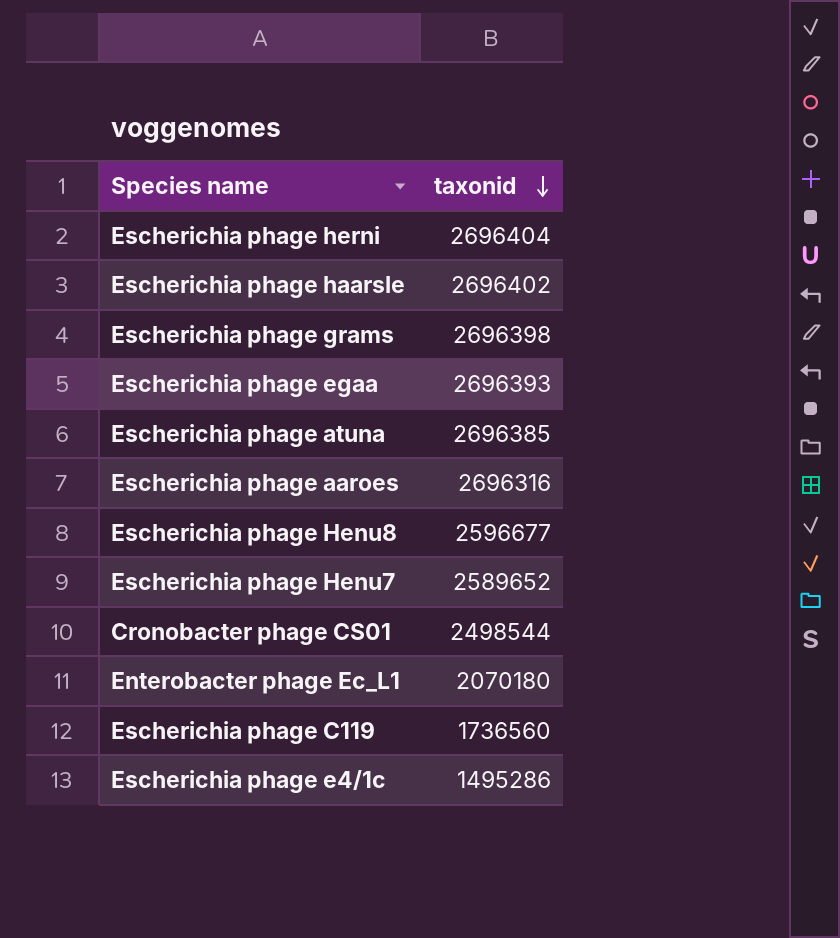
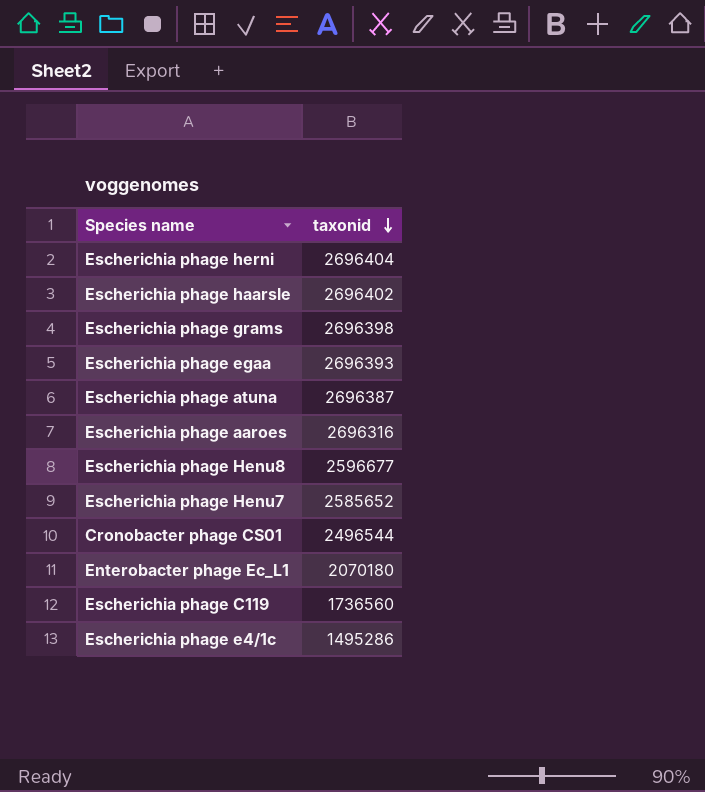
Escherichia phage atuna | taxonid: 2696385 -> 2696387
Escherichia phage Henu7 | taxonid: 2589652 -> 2585652
Cronobacter phage CS01 | taxonid: 2498544 -> 2496544

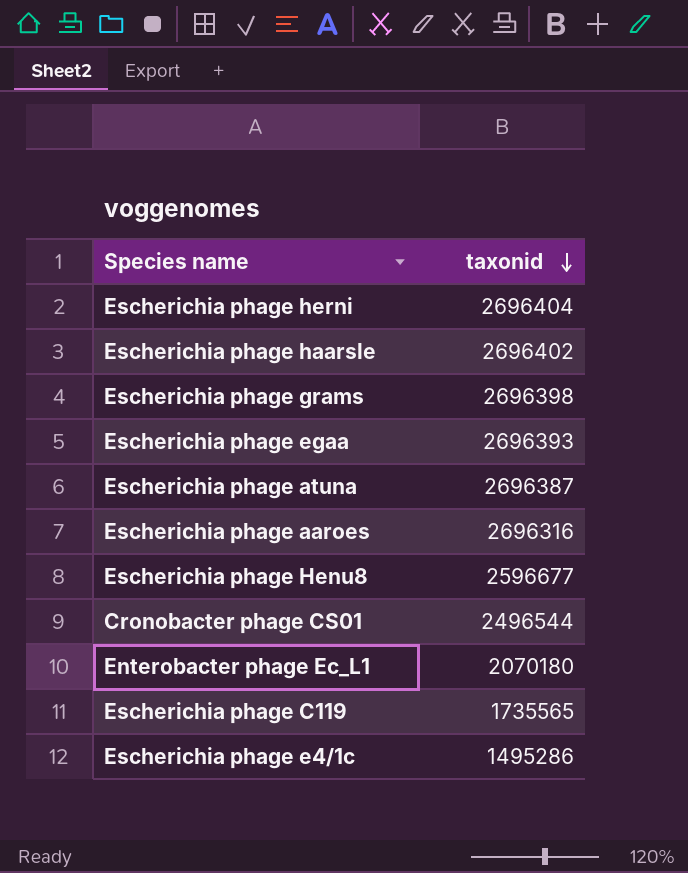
row Escherichia phage Henu7: 2585652 -> none
Escherichia phage C119 | taxonid: 1736560 -> 1735565

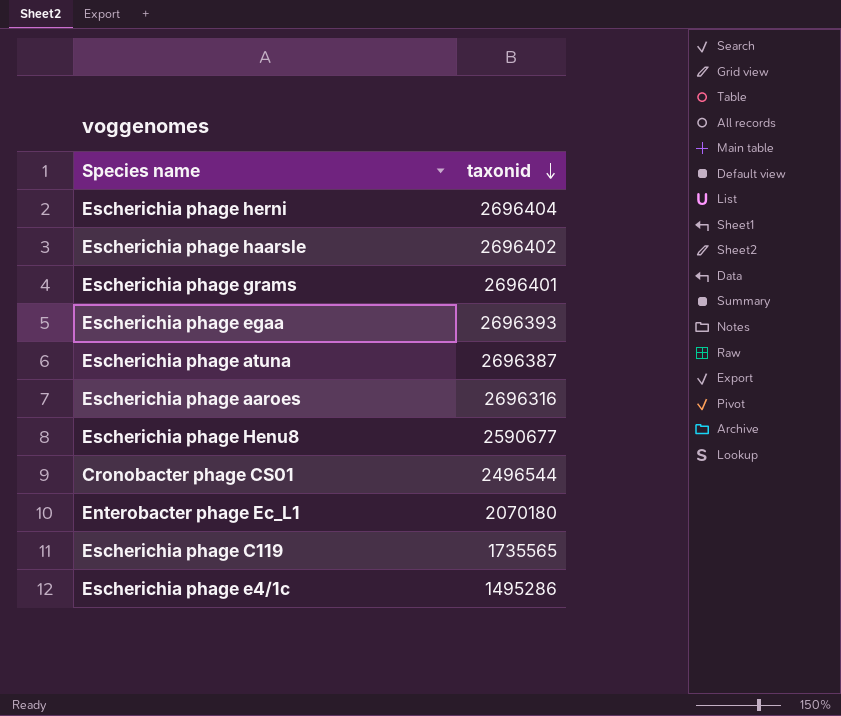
Escherichia phage grams | taxonid: 2696398 -> 2696401
Escherichia phage Henu8 | taxonid: 2596677 -> 2590677

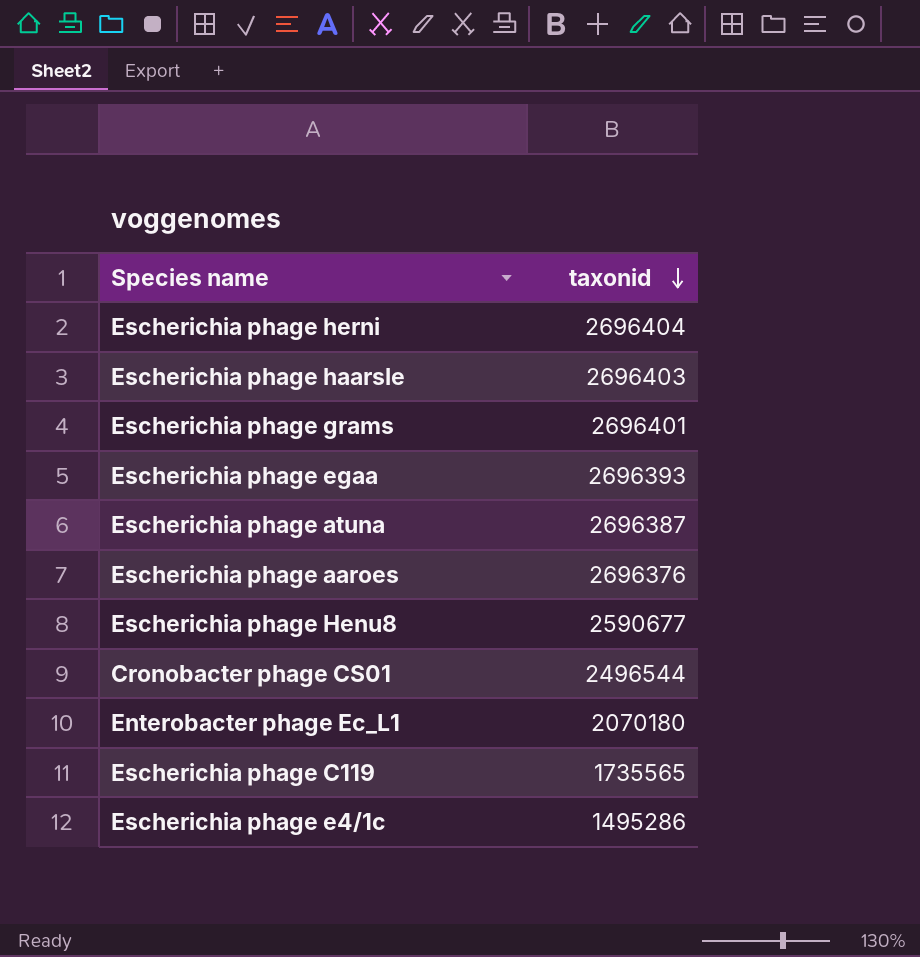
Escherichia phage haarsle | taxonid: 2696402 -> 2696403
Escherichia phage aaroes | taxonid: 2696316 -> 2696376

